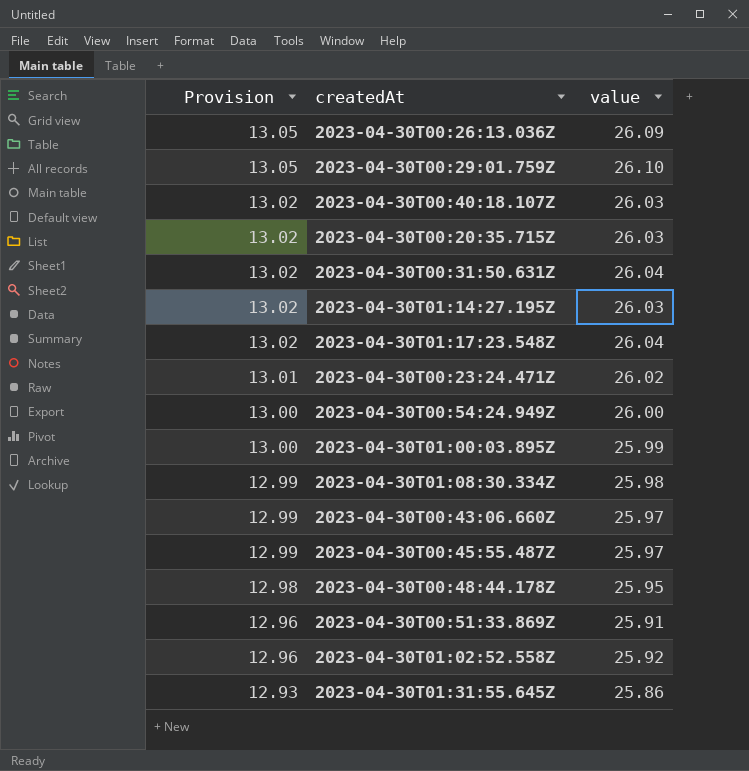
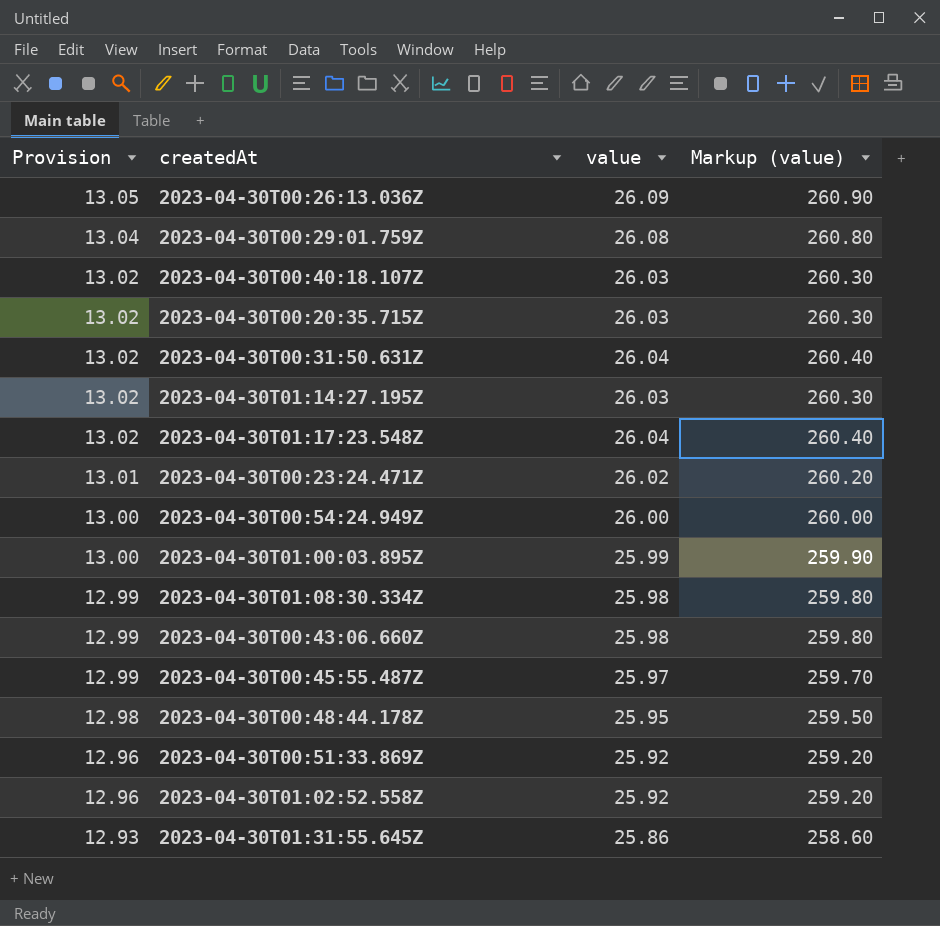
column Markup (value) | formula: none -> [value] * 10
2023-04-30T00:29:01.759Z | Provision: 13.05 -> 13.04
2023-04-30T00:29:01.759Z | value: 26.10 -> 26.08
2023-04-30T00:43:06.660Z | value: 25.97 -> 25.98
2023-04-30T00:51:33.869Z | value: 25.91 -> 25.92

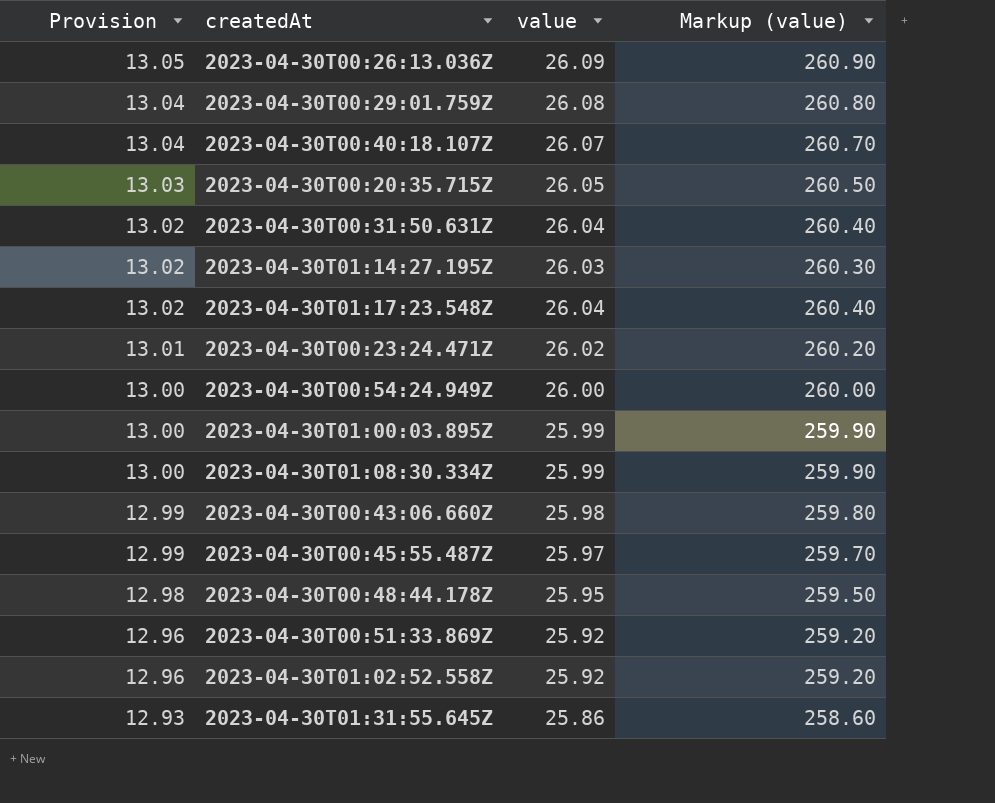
2023-04-30T00:40:18.107Z | Provision: 13.02 -> 13.04
2023-04-30T00:40:18.107Z | value: 26.03 -> 26.07
2023-04-30T00:40:18.107Z | Markup (value): 260.30 -> 260.70
2023-04-30T00:20:35.715Z | Provision: 13.02 -> 13.03
2023-04-30T00:20:35.715Z | value: 26.03 -> 26.05
2023-04-30T00:20:35.715Z | Markup (value): 260.30 -> 260.50
2023-04-30T01:08:30.334Z | Provision: 12.99 -> 13.00
2023-04-30T01:08:30.334Z | value: 25.98 -> 25.99
2023-04-30T01:08:30.334Z | Markup (value): 259.80 -> 259.90

